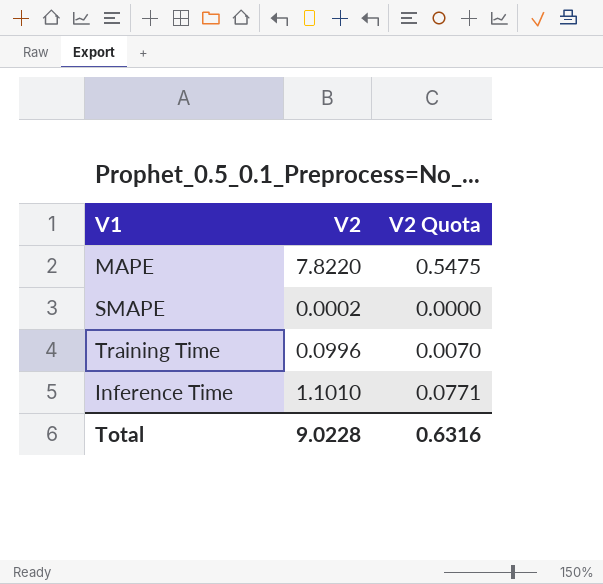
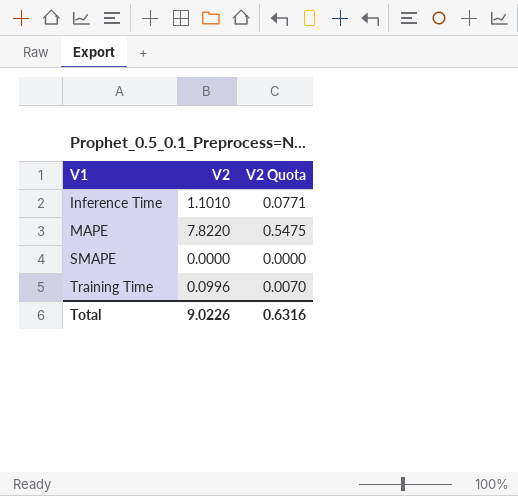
row order: none -> V1 ascending
SMAPE | V2: 0.0002 -> 0.0000
Total | V2: 9.0228 -> 9.0226

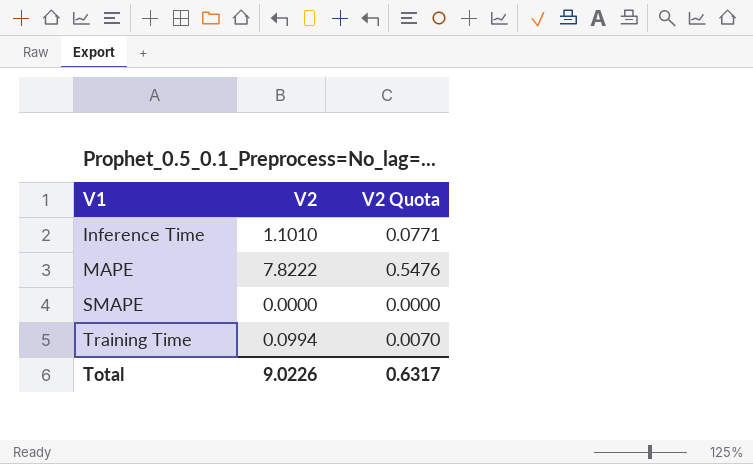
MAPE | V2: 7.8220 -> 7.8222
MAPE | V2 Quota: 0.5475 -> 0.5476
Training Time | V2: 0.0996 -> 0.0994
Total | V2 Quota: 0.6316 -> 0.6317

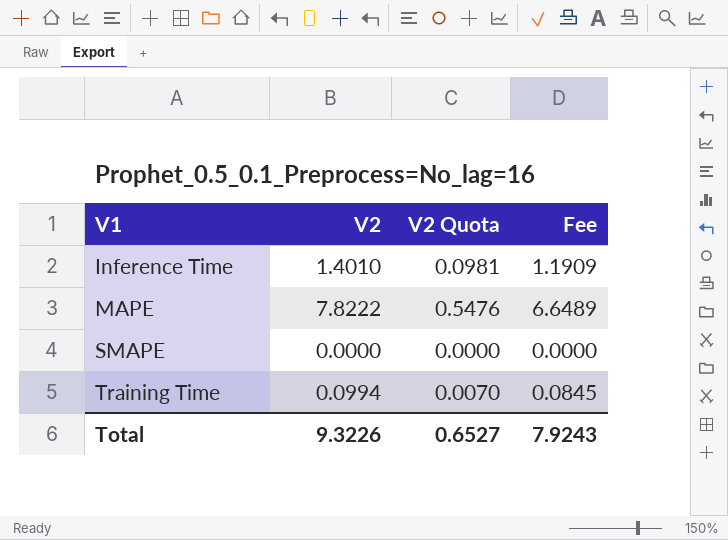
column Fee | formula: none -> [V2] * 0.85
Inference Time | V2: 1.1010 -> 1.4010
Inference Time | V2 Quota: 0.0771 -> 0.0981
Total | V2: 9.0226 -> 9.3226
Total | V2 Quota: 0.6317 -> 0.6527

